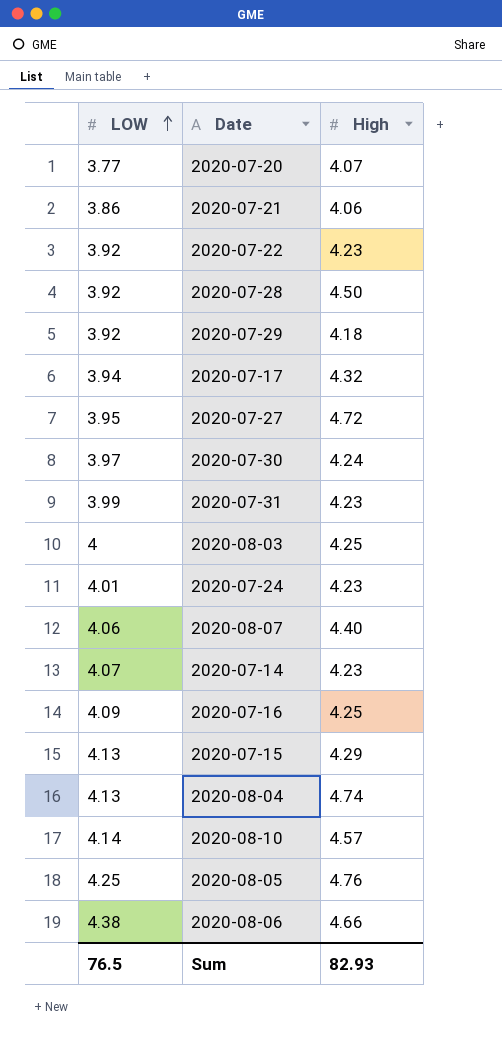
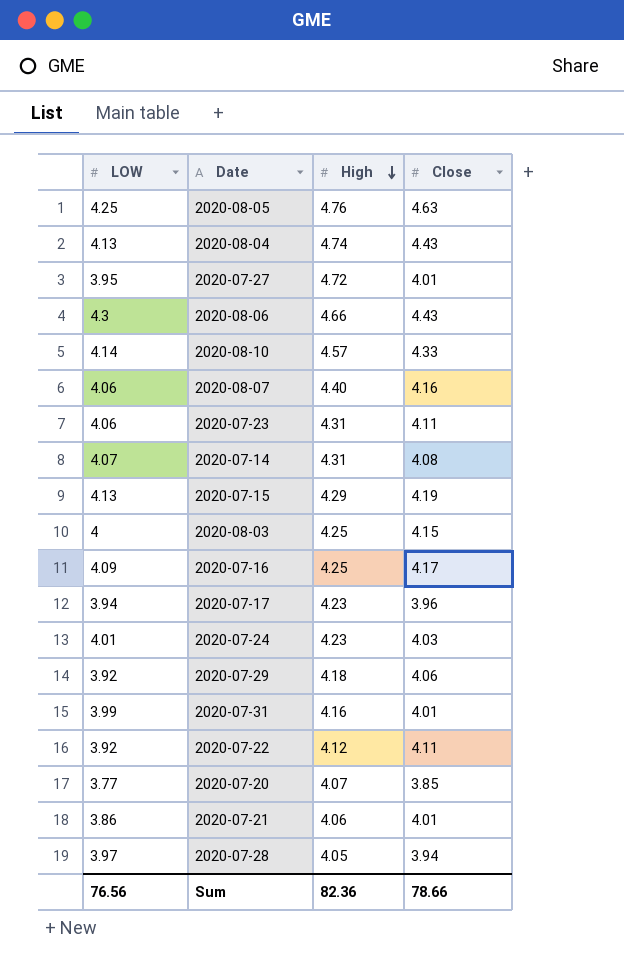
row order: LOW ascending -> High descending
column Close | position: none -> 4
row 2020-07-30: 3.97 | 4.24 -> none
2020-08-06 | LOW: 4.38 -> 4.3
row 2020-07-23: none -> 4.06 | 4.31 | 4.11
2020-07-14 | High: 4.23 -> 4.31
2020-07-17 | High: 4.32 -> 4.23
2020-07-31 | High: 4.23 -> 4.16
2020-07-22 | High: 4.23 -> 4.12
2020-07-28 | LOW: 3.92 -> 3.97
2020-07-28 | High: 4.50 -> 4.05
Sum | LOW: 76.5 -> 76.56
Sum | High: 82.93 -> 82.36

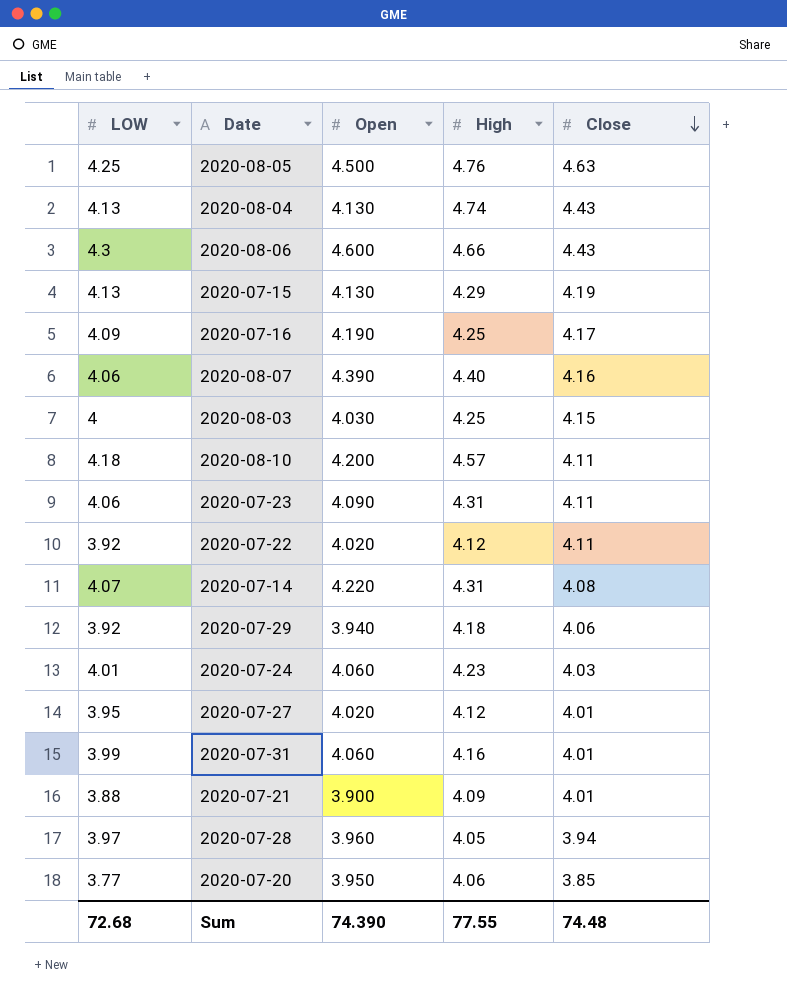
row order: High descending -> Close descending
column Open | position: none -> 3
row 2020-07-17: 3.94 | 4.23 | 3.96 -> none
2020-08-10 | LOW: 4.14 -> 4.18
2020-08-10 | Close: 4.33 -> 4.11
2020-07-27 | High: 4.72 -> 4.12
2020-07-21 | LOW: 3.86 -> 3.88
2020-07-21 | High: 4.06 -> 4.09
2020-07-20 | High: 4.07 -> 4.06
Sum | LOW: 76.56 -> 72.68
Sum | High: 82.36 -> 77.55
Sum | Close: 78.66 -> 74.48

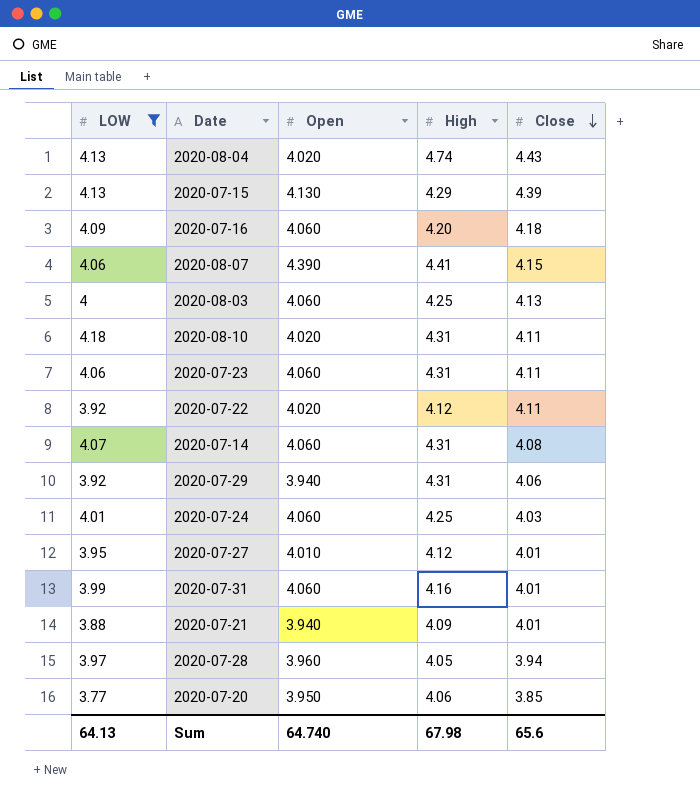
filter: none -> LOW <= 4.18
2020-08-04 | Open: 4.130 -> 4.020
2020-07-15 | Close: 4.19 -> 4.39
2020-07-16 | Open: 4.190 -> 4.060
2020-07-16 | High: 4.25 -> 4.20
2020-07-16 | Close: 4.17 -> 4.18
2020-08-07 | High: 4.40 -> 4.41
2020-08-07 | Close: 4.16 -> 4.15
2020-08-03 | Open: 4.030 -> 4.060
2020-08-03 | Close: 4.15 -> 4.13
2020-08-10 | Open: 4.200 -> 4.020
2020-08-10 | High: 4.57 -> 4.31
2020-07-23 | Open: 4.090 -> 4.060
2020-07-14 | Open: 4.220 -> 4.060
2020-07-29 | High: 4.18 -> 4.31
2020-07-24 | High: 4.23 -> 4.25
2020-07-27 | Open: 4.020 -> 4.010
2020-07-21 | Open: 3.900 -> 3.940
Sum | LOW: 72.68 -> 64.13
Sum | Open: 74.390 -> 64.740
Sum | High: 77.55 -> 67.98
Sum | Close: 74.48 -> 65.6

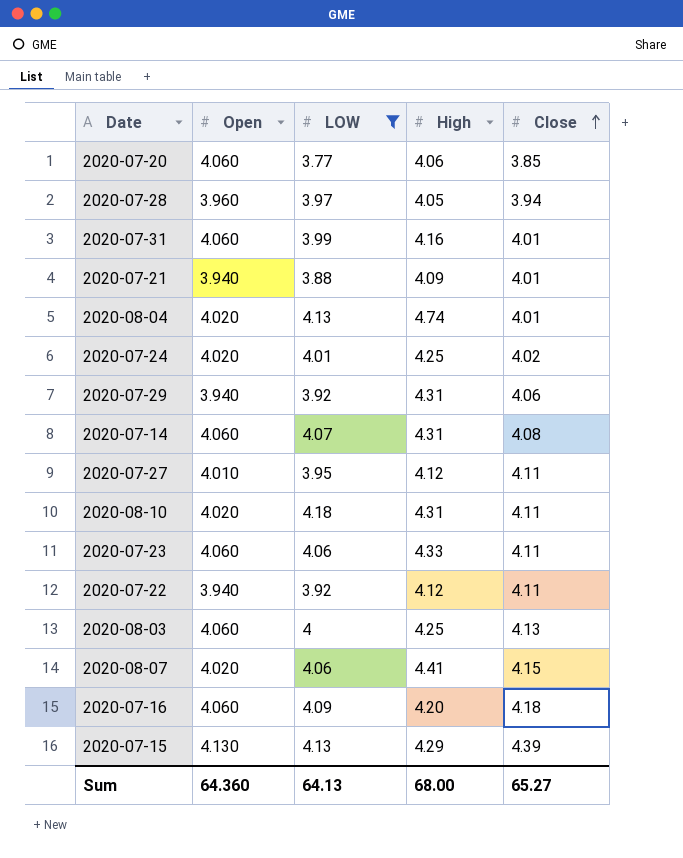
row order: Close descending -> Close ascending
column LOW | position: 1 -> 3
2020-07-20 | Open: 3.950 -> 4.060
2020-08-04 | Close: 4.43 -> 4.01
2020-07-24 | Open: 4.060 -> 4.020
2020-07-24 | Close: 4.03 -> 4.02
2020-07-27 | Close: 4.01 -> 4.11
2020-07-23 | High: 4.31 -> 4.33
2020-07-22 | Open: 4.020 -> 3.940
2020-08-07 | Open: 4.390 -> 4.020
Sum | Open: 64.740 -> 64.360
Sum | High: 67.98 -> 68.00
Sum | Close: 65.6 -> 65.27

